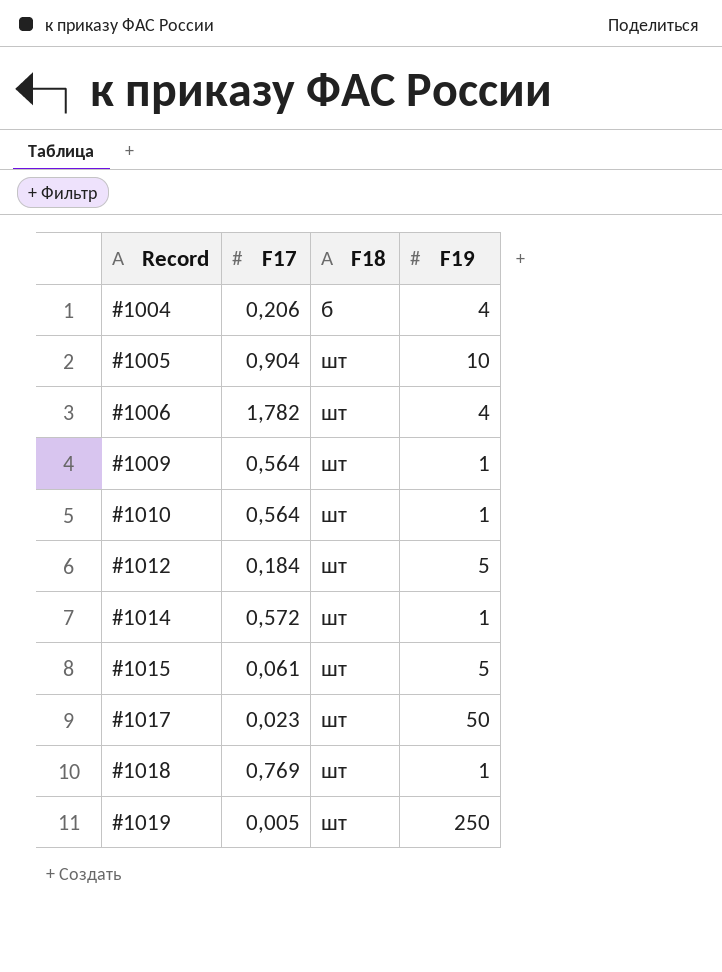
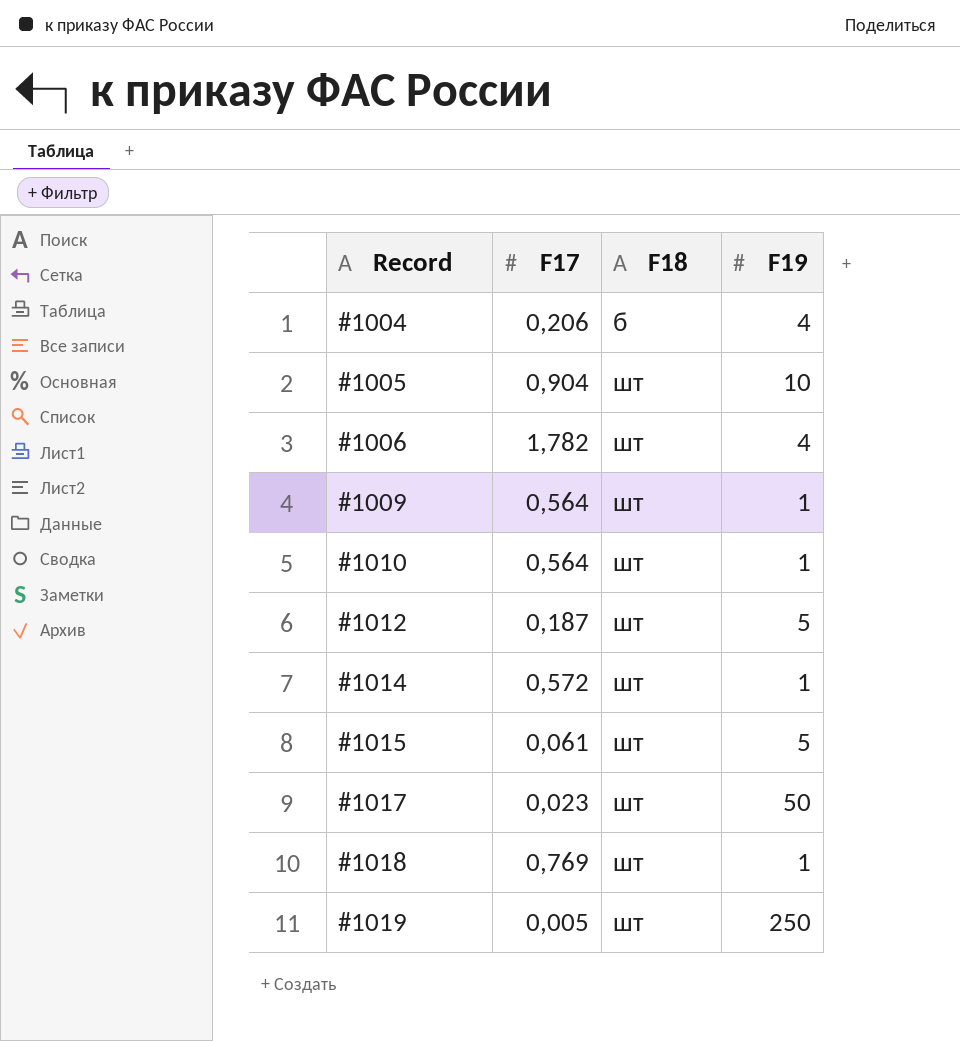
#1012 | F17: 0,184 -> 0,187

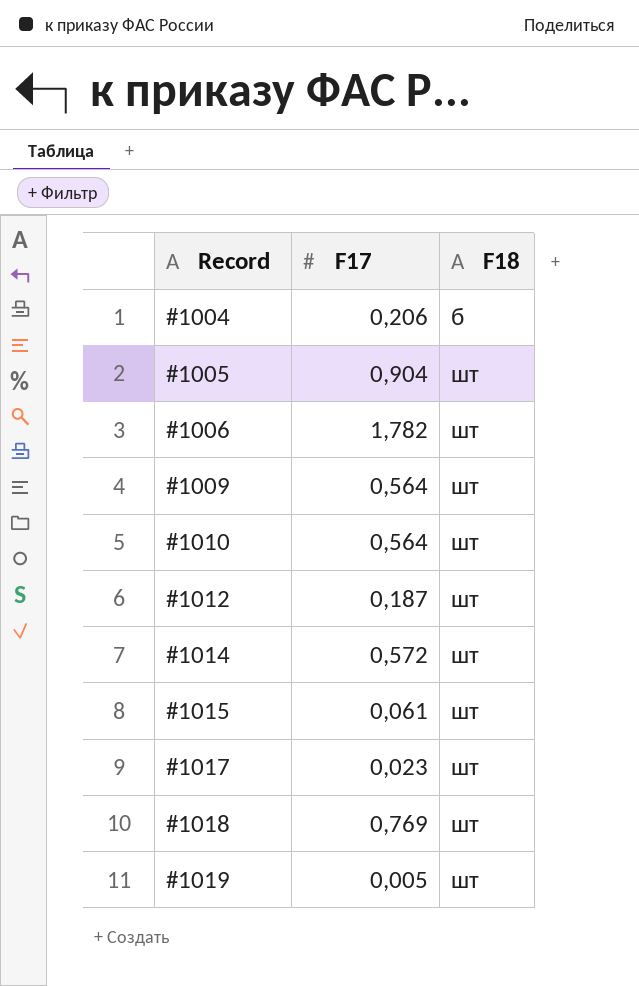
column F19 | position: 4 -> none

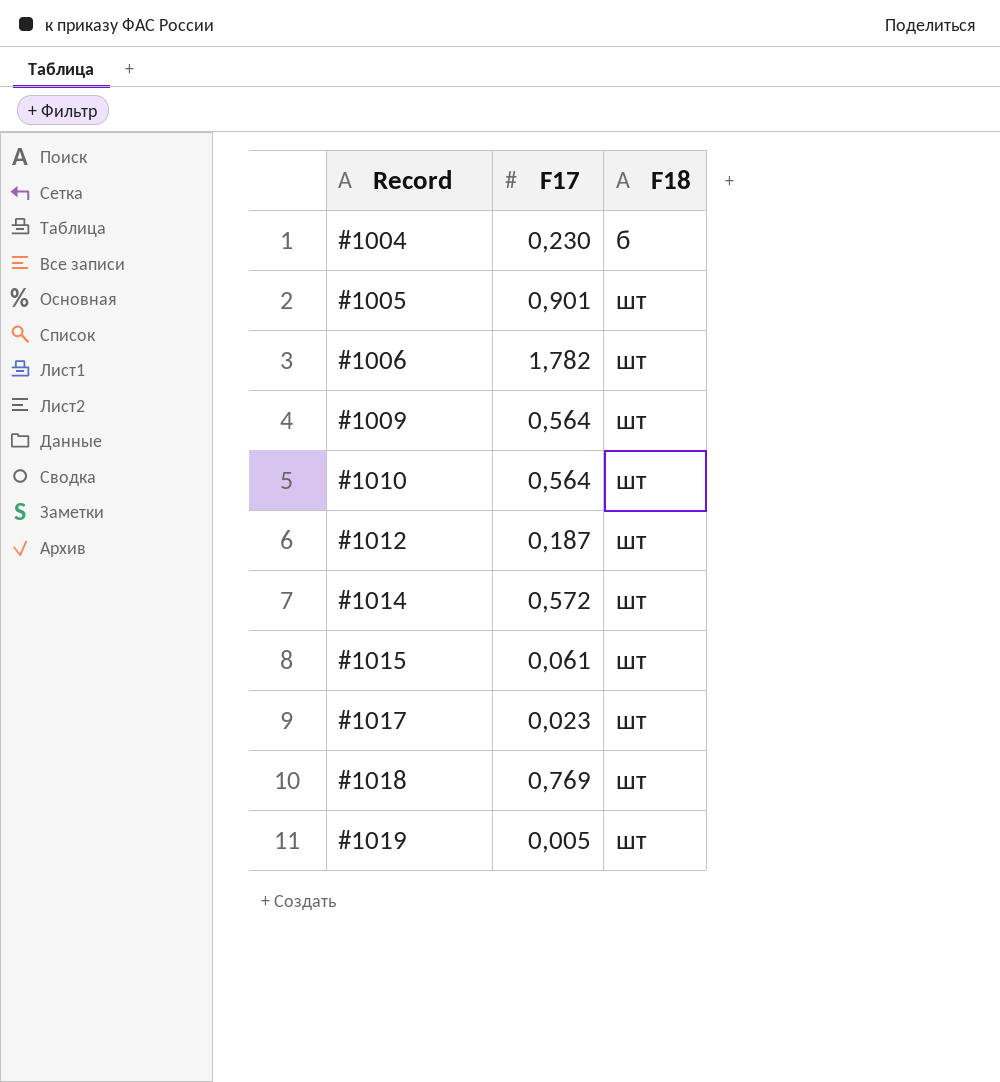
#1004 | F17: 0,206 -> 0,230
#1005 | F17: 0,904 -> 0,901

